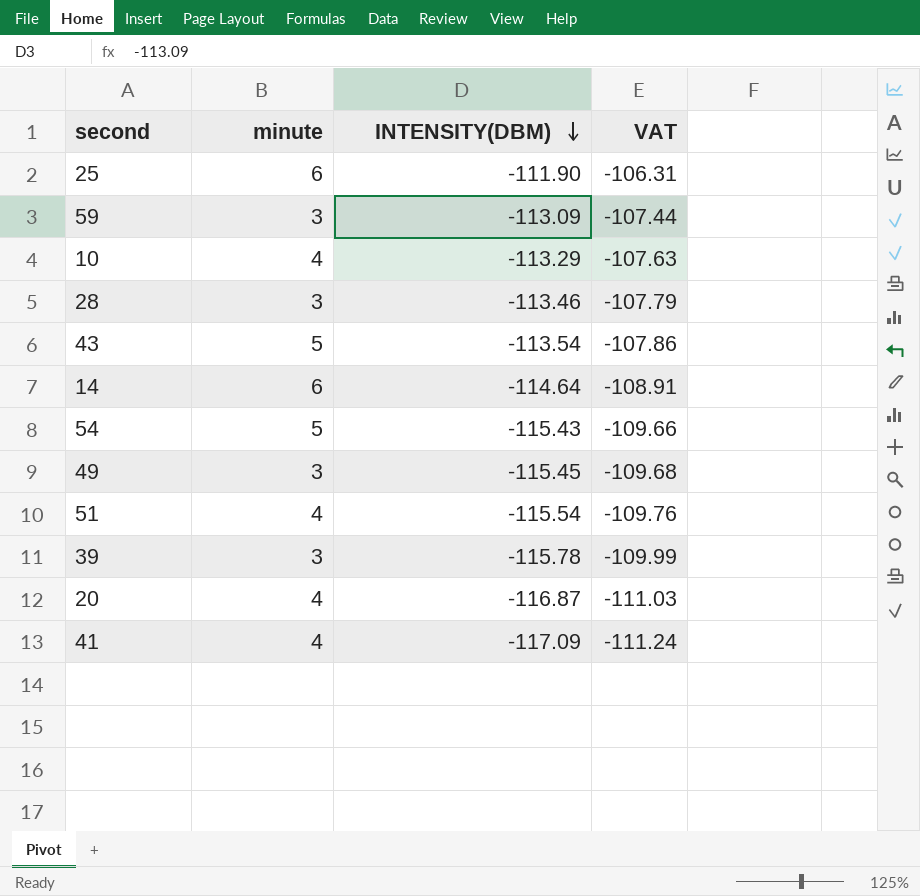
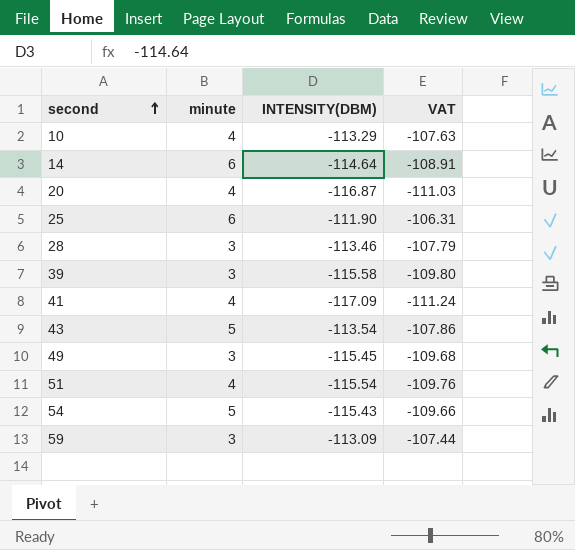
row order: INTENSITY(DBM) descending -> second ascending
39 | INTENSITY(DBM): -115.78 -> -115.58
39 | VAT: -109.99 -> -109.80

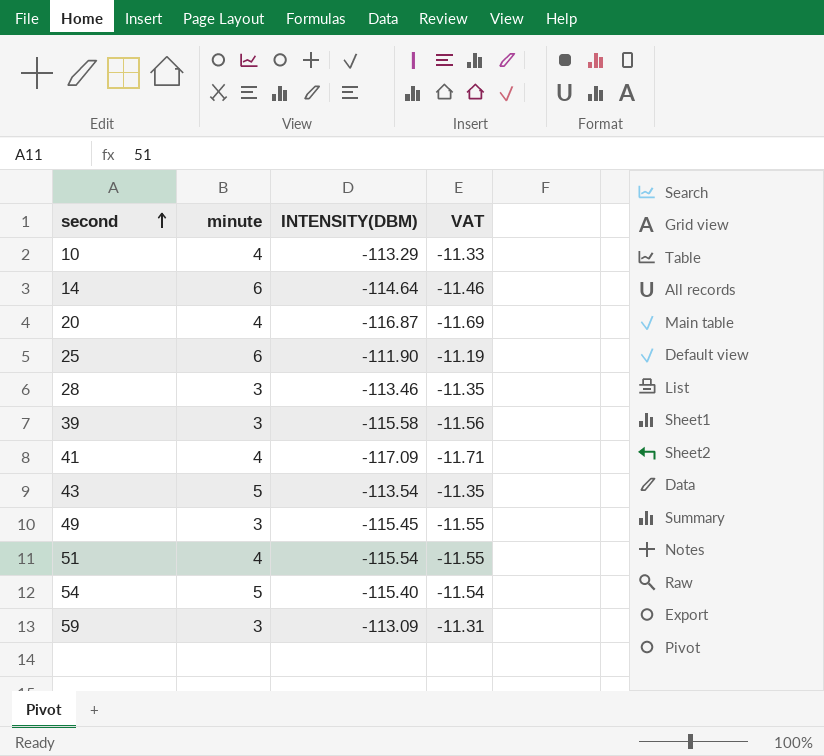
column VAT | formula: [INTENSITY(DBM)] * 0.95 -> [INTENSITY(DBM)] * 0.1
54 | INTENSITY(DBM): -115.43 -> -115.40

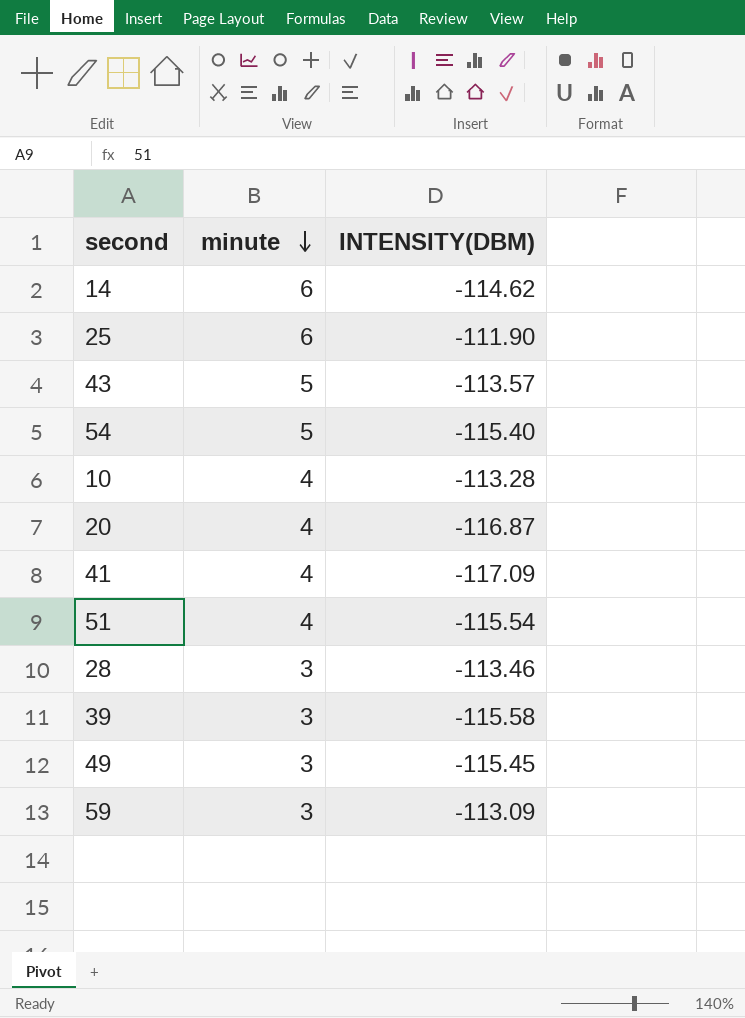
row order: second ascending -> minute descending
column VAT | formula: [INTENSITY(DBM)] * 0.1 -> none
14 | INTENSITY(DBM): -114.64 -> -114.62
43 | INTENSITY(DBM): -113.54 -> -113.57
10 | INTENSITY(DBM): -113.29 -> -113.28

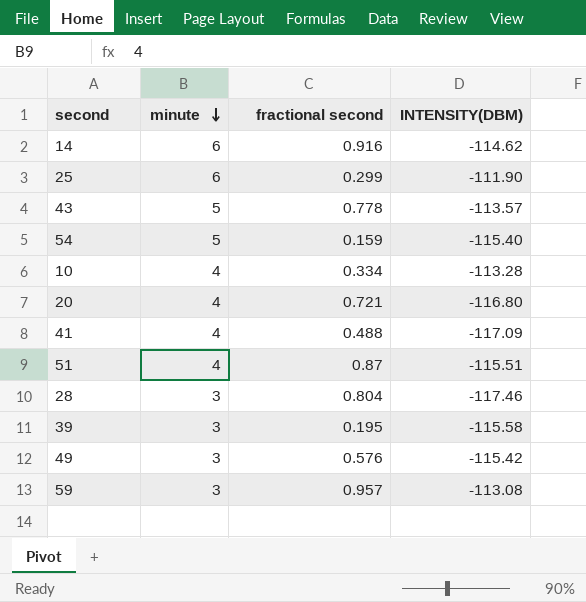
column fractional second | position: none -> 3
20 | INTENSITY(DBM): -116.87 -> -116.80
51 | INTENSITY(DBM): -115.54 -> -115.51
28 | INTENSITY(DBM): -113.46 -> -117.46
49 | INTENSITY(DBM): -115.45 -> -115.42
59 | INTENSITY(DBM): -113.09 -> -113.08

